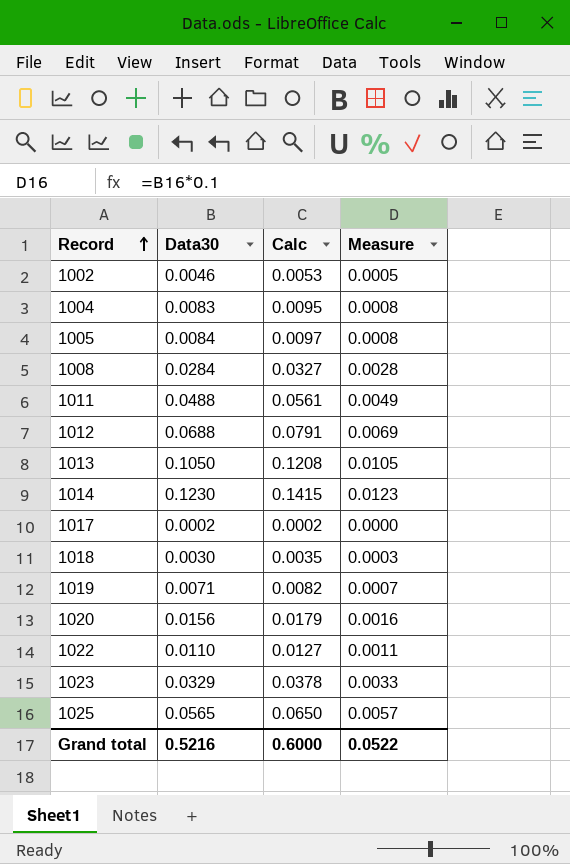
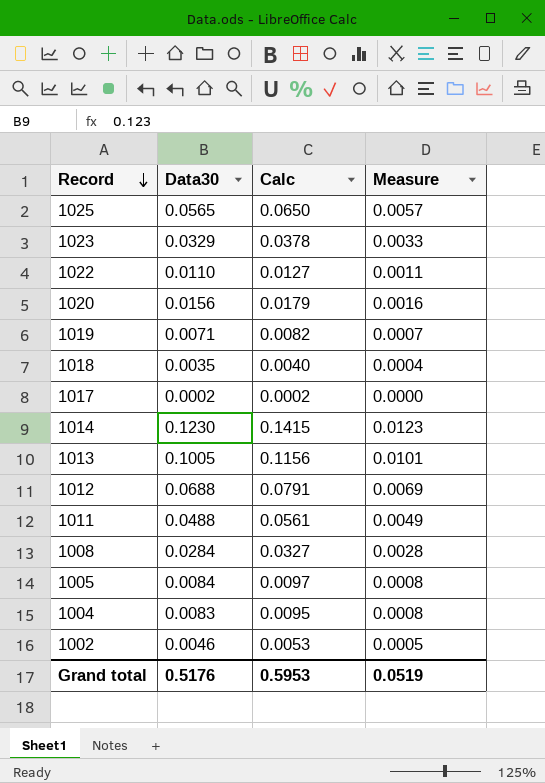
row order: Record ascending -> Record descending
1018 | Data30: 0.0030 -> 0.0035
1018 | Calc: 0.0035 -> 0.0040
1018 | Measure: 0.0003 -> 0.0004
1013 | Data30: 0.1050 -> 0.1005
1013 | Calc: 0.1208 -> 0.1156
1013 | Measure: 0.0105 -> 0.0101
Grand total | Data30: 0.5216 -> 0.5176
Grand total | Calc: 0.6000 -> 0.5953
Grand total | Measure: 0.0522 -> 0.0519

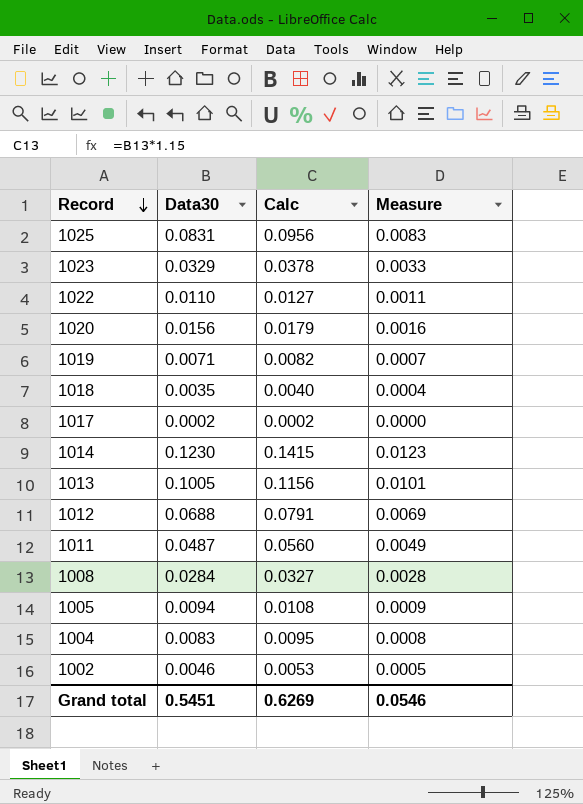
1025 | Data30: 0.0565 -> 0.0831
1025 | Calc: 0.0650 -> 0.0956
1025 | Measure: 0.0057 -> 0.0083
1011 | Data30: 0.0488 -> 0.0487
1011 | Calc: 0.0561 -> 0.0560
1005 | Data30: 0.0084 -> 0.0094
1005 | Calc: 0.0097 -> 0.0108
1005 | Measure: 0.0008 -> 0.0009
Grand total | Data30: 0.5176 -> 0.5451
Grand total | Calc: 0.5953 -> 0.6269
Grand total | Measure: 0.0519 -> 0.0546

